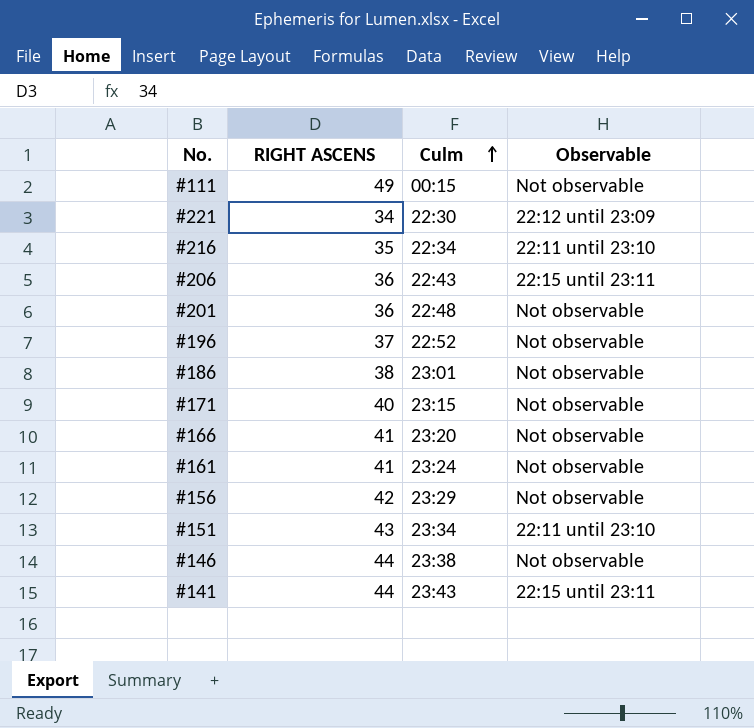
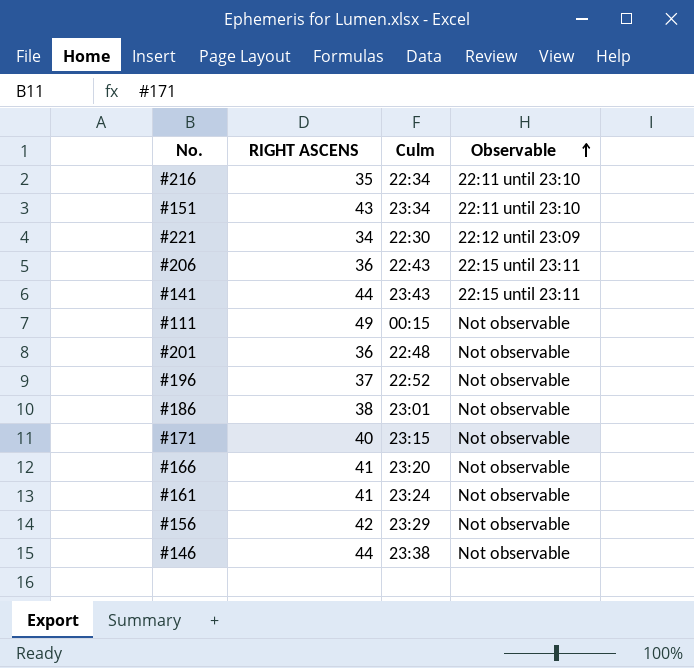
row order: Culm ascending -> Observable ascending

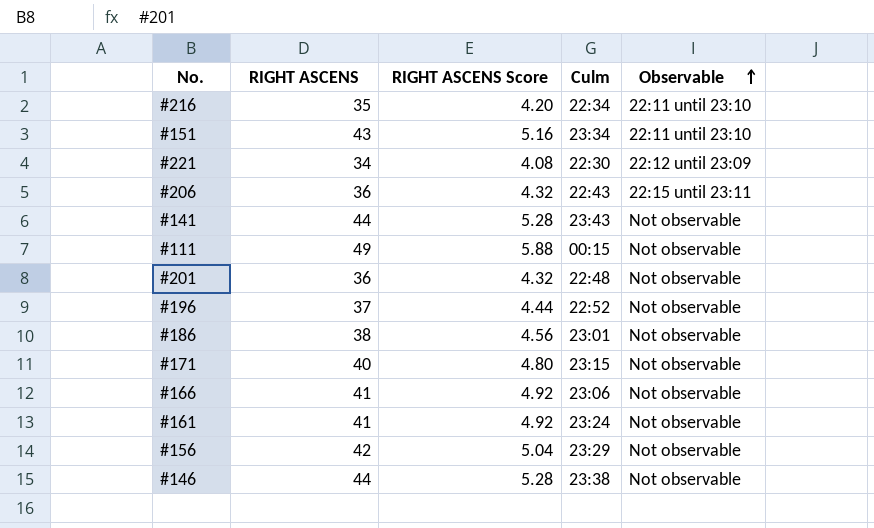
column RIGHT ASCENS Score | formula: none -> [RIGHT ASCENS] * 0.12
#141 | Observable: 22:15 until 23:11 -> Not observable
#166 | Culm: 23:20 -> 23:06

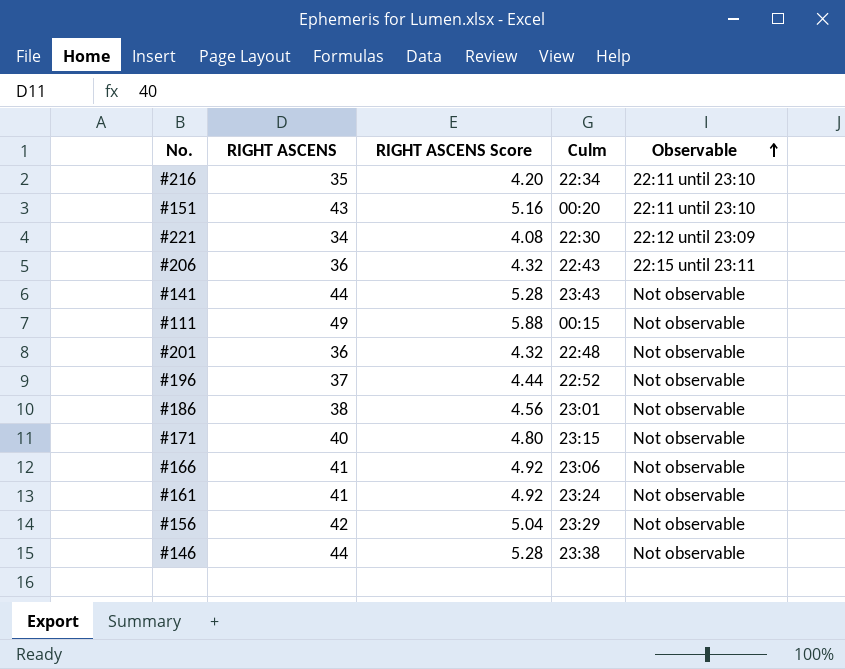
#151 | Culm: 23:34 -> 00:20

